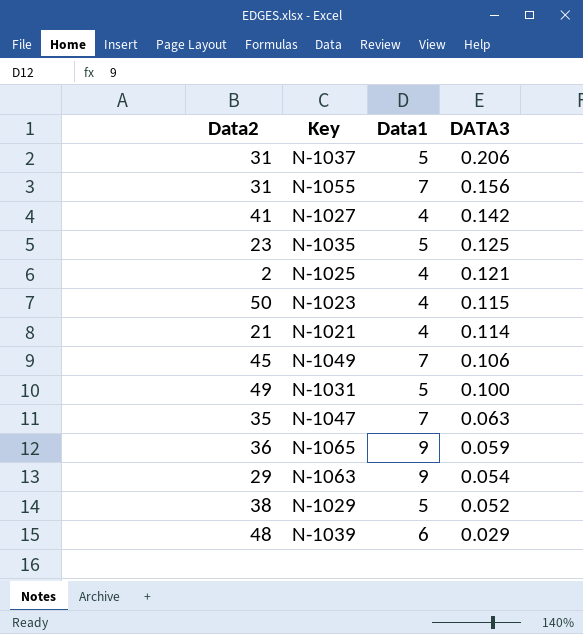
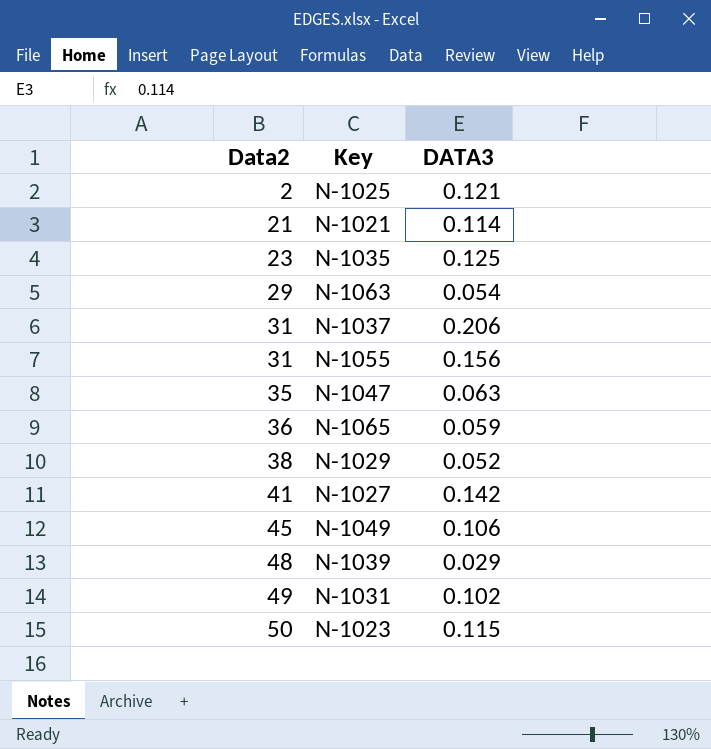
row order: DATA3 descending -> Data2 ascending
column Data1 | position: 3 -> none
N-1031 | DATA3: 0.100 -> 0.102

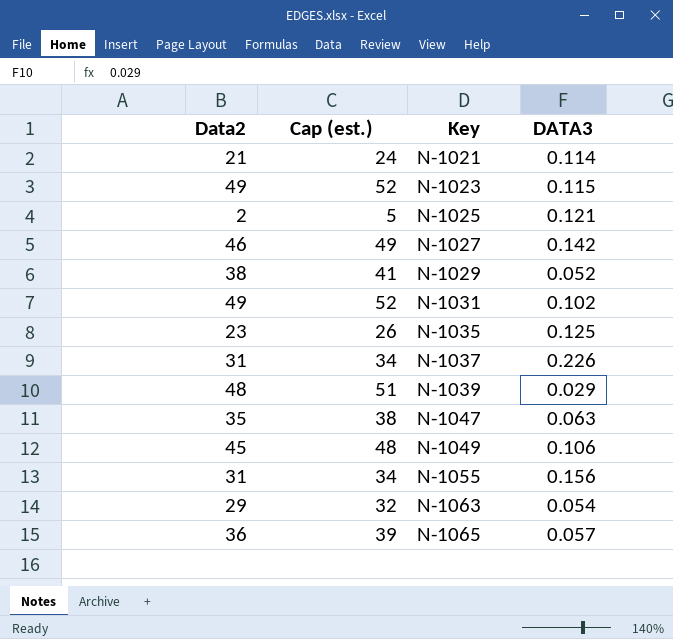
row order: Data2 ascending -> Key ascending
column Cap (est.) | formula: none -> [Data2] + 3
N-1023 | Data2: 50 -> 49
N-1027 | Data2: 41 -> 46
N-1037 | DATA3: 0.206 -> 0.226
N-1065 | DATA3: 0.059 -> 0.057

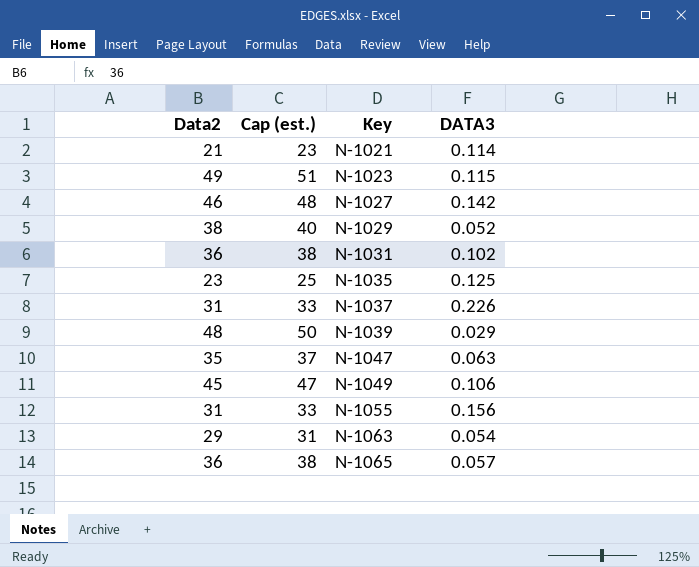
column Cap (est.) | formula: [Data2] + 3 -> [Data2] + 2
row N-1025: 2 | 5 | 0.121 -> none
N-1031 | Data2: 49 -> 36

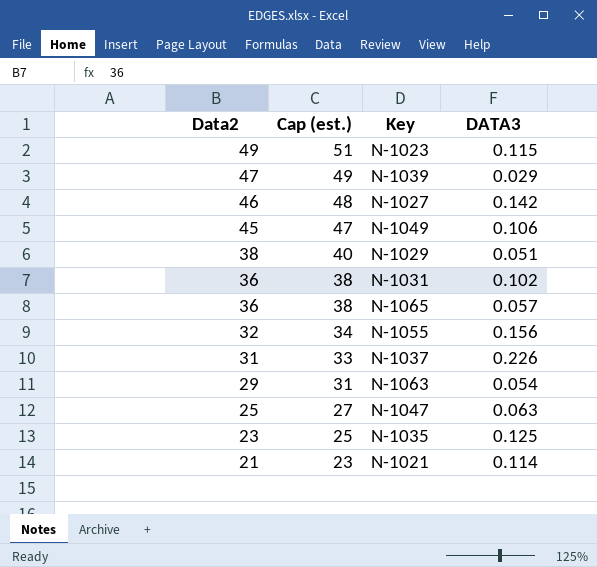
row order: Key ascending -> Data2 descending
N-1039 | Data2: 48 -> 47
N-1039 | Cap (est.): 50 -> 49
N-1029 | DATA3: 0.052 -> 0.051
N-1055 | Data2: 31 -> 32
N-1055 | Cap (est.): 33 -> 34
N-1047 | Data2: 35 -> 25
N-1047 | Cap (est.): 37 -> 27

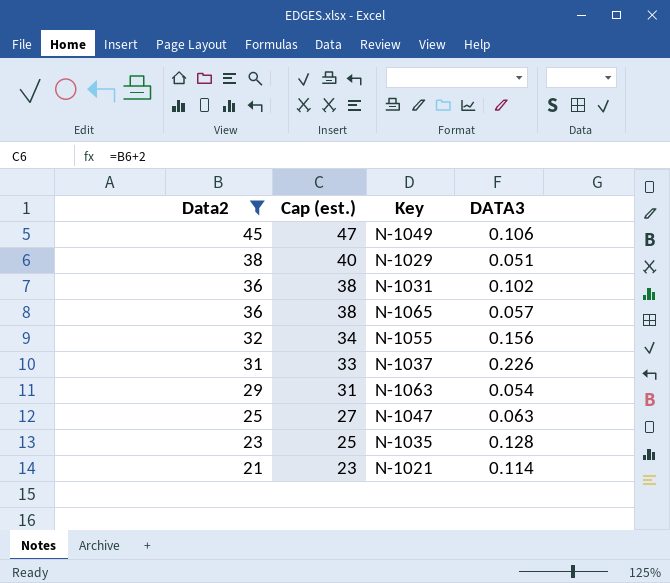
filter: none -> Data2 <= 45
N-1035 | DATA3: 0.125 -> 0.128

